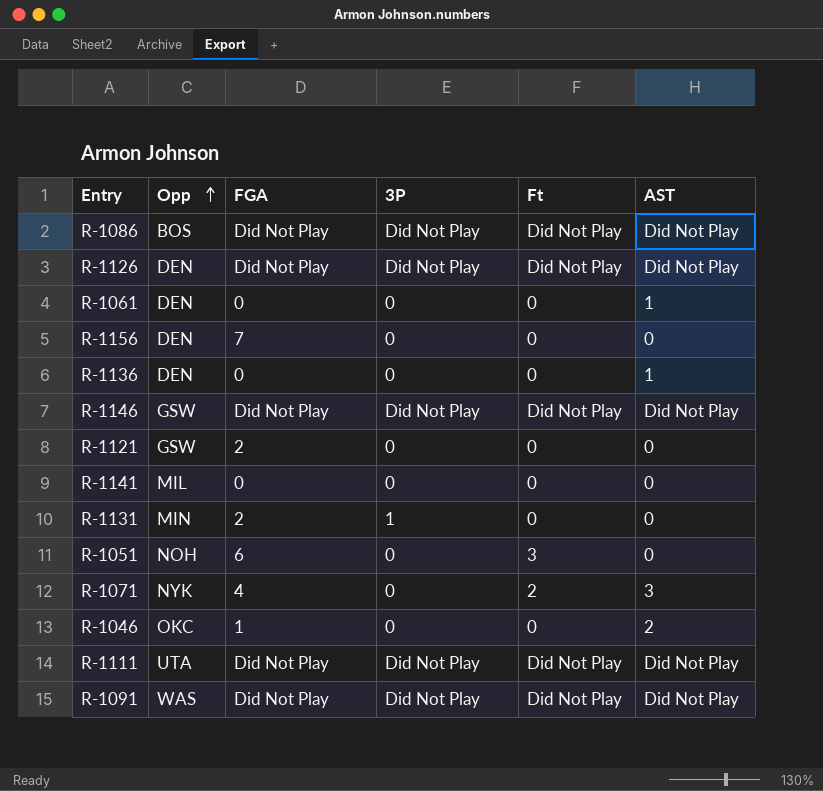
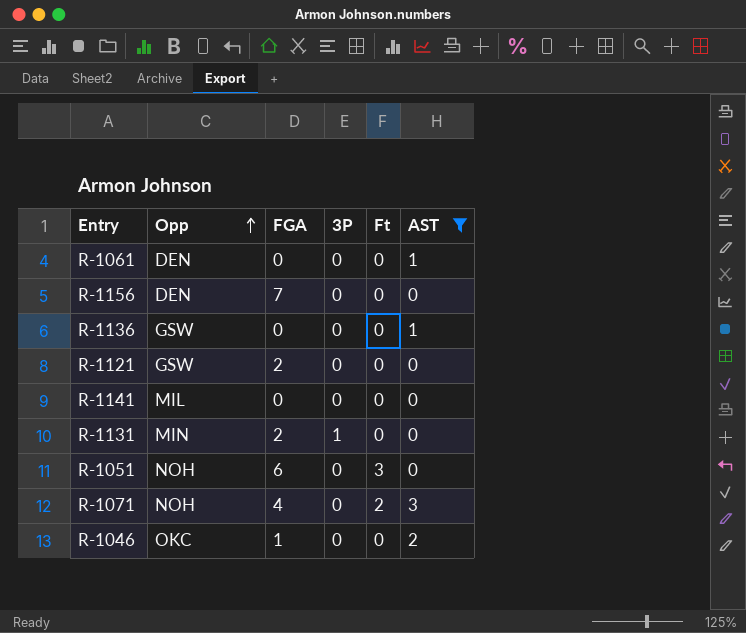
filter: none -> AST != Did Not Play
R-1136 | Opp: DEN -> GSW
R-1071 | Opp: NYK -> NOH

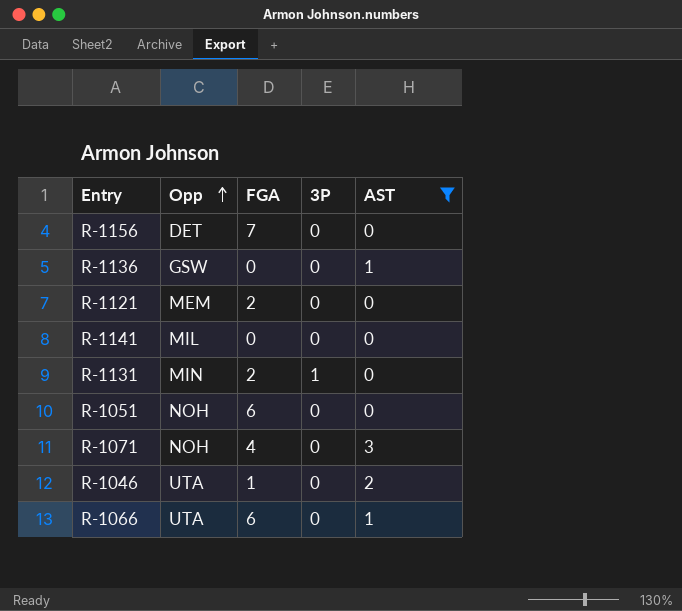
column Ft | position: 5 -> none
row R-1061: DEN | 0 | 0 | 0 | 1 -> none
R-1156 | Opp: DEN -> DET
R-1121 | Opp: GSW -> MEM
R-1046 | Opp: OKC -> UTA
row R-1066: none -> UTA | 6 | 0 | 1

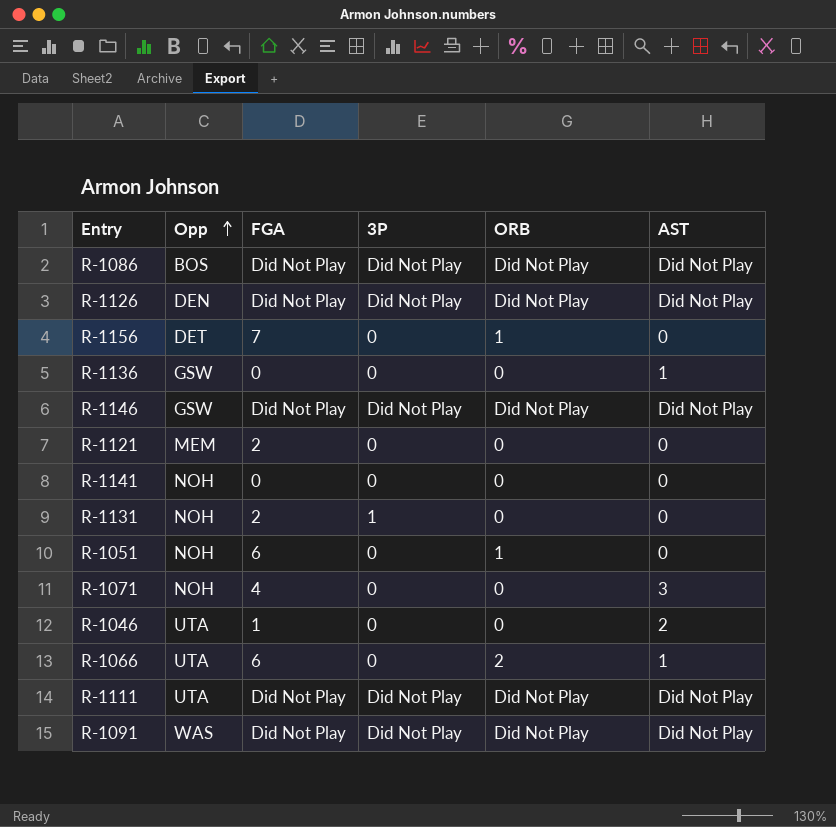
filter: AST != Did Not Play -> none
column ORB | position: none -> 5
R-1141 | Opp: MIL -> NOH
R-1131 | Opp: MIN -> NOH

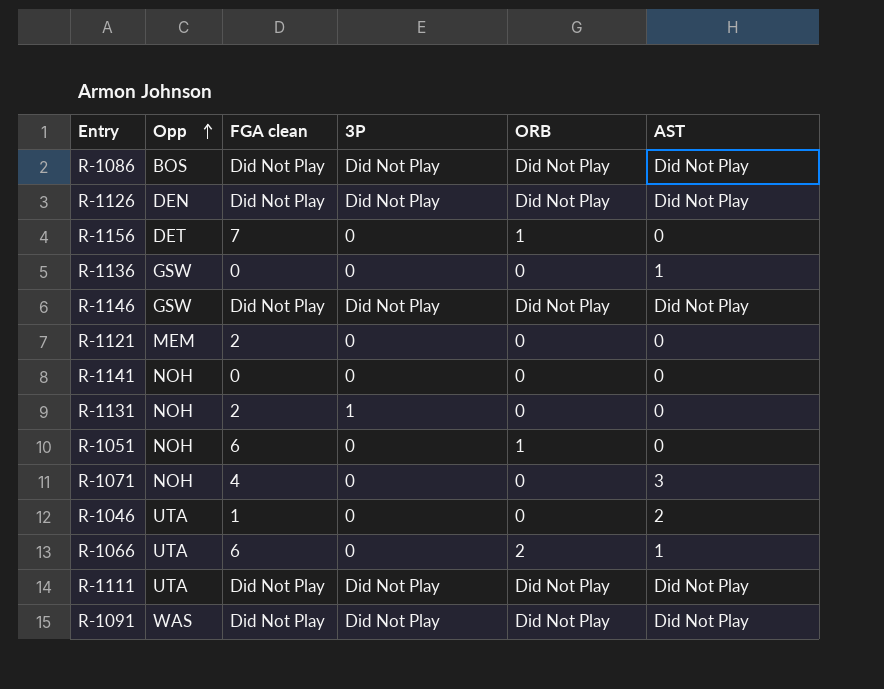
column name: FGA -> FGA clean

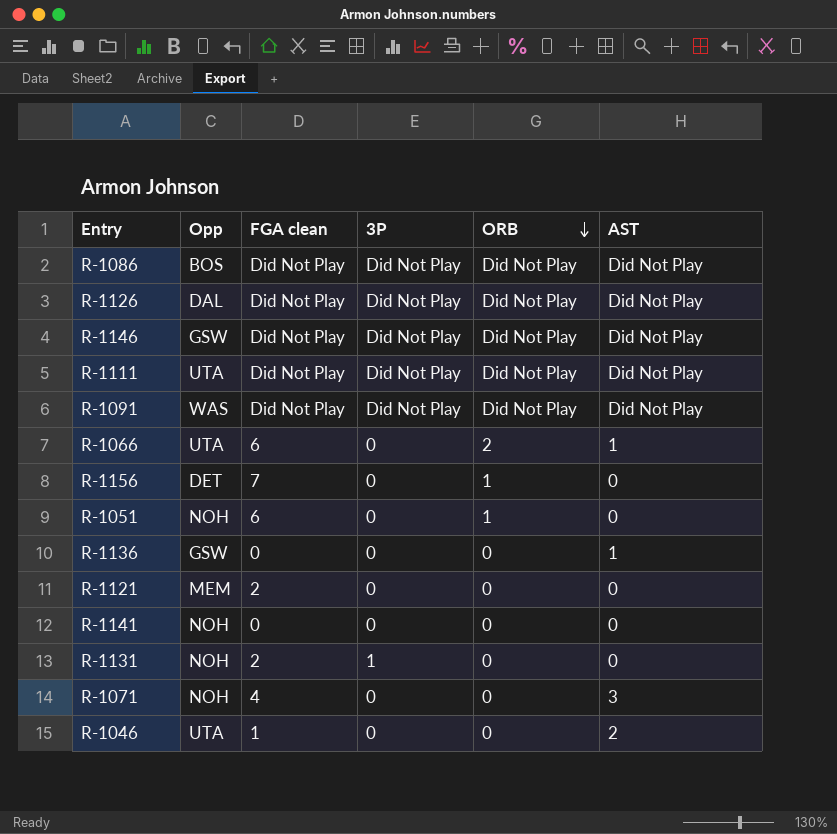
row order: Opp ascending -> ORB descending
R-1126 | Opp: DEN -> DAL

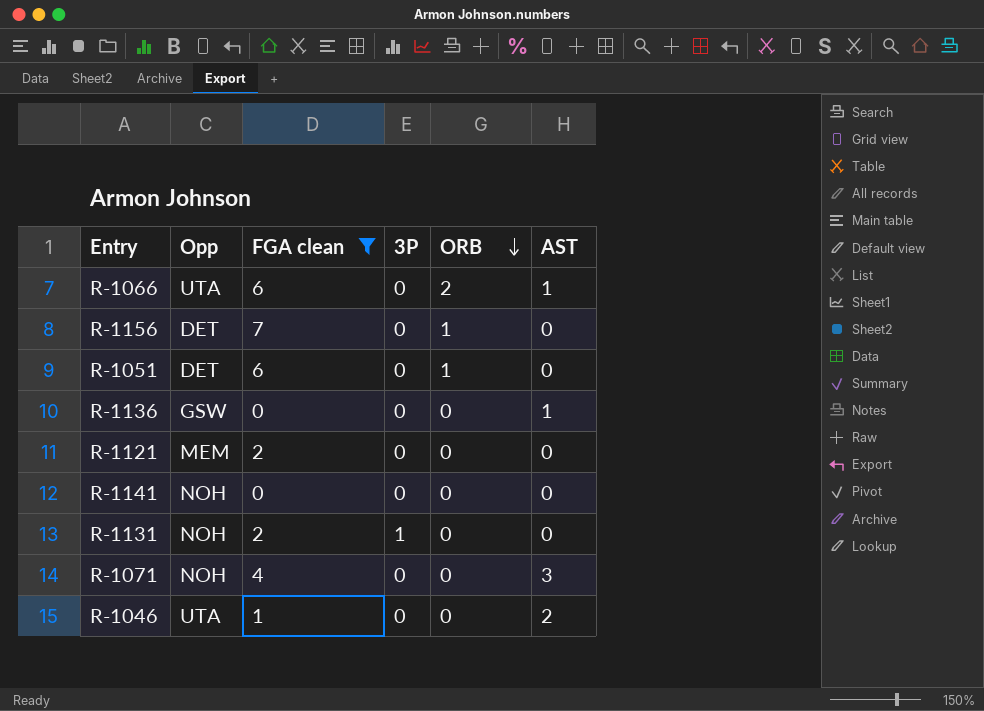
filter: none -> FGA clean != Did Not Play
R-1051 | Opp: NOH -> DET

